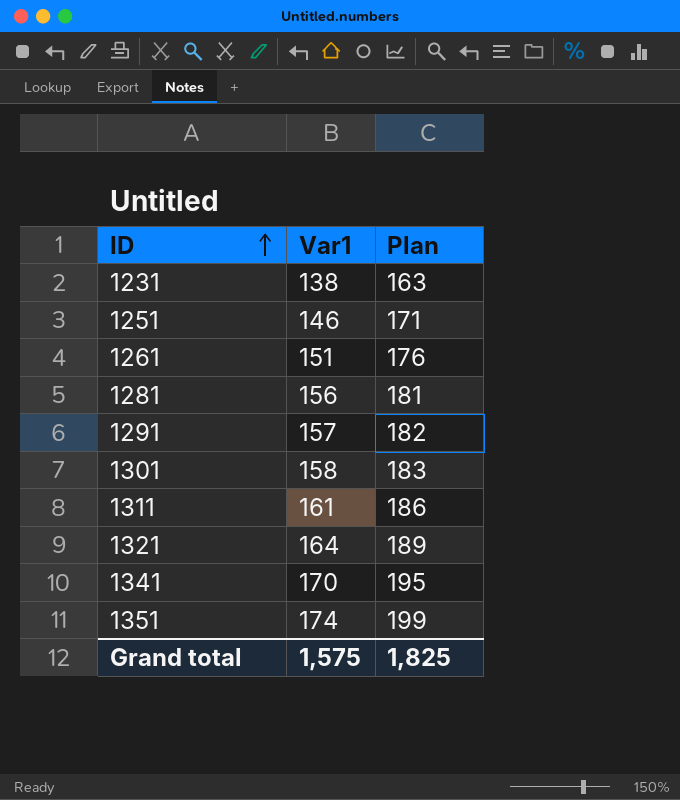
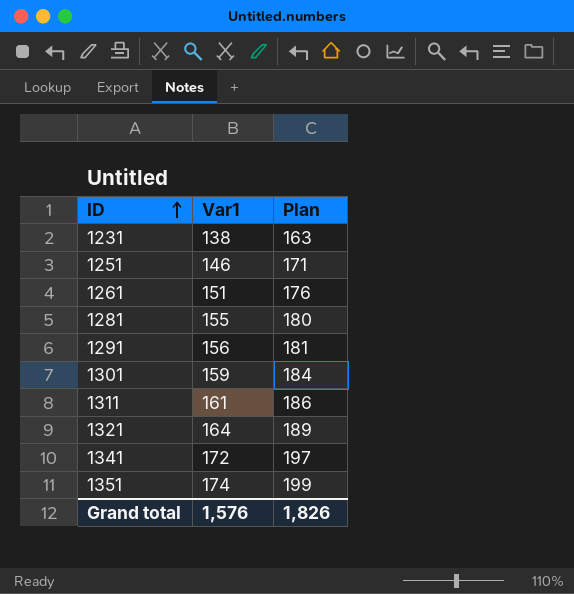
1281 | Var1: 156 -> 155
1281 | Plan: 181 -> 180
1291 | Var1: 157 -> 156
1291 | Plan: 182 -> 181
1301 | Var1: 158 -> 159
1301 | Plan: 183 -> 184
1341 | Var1: 170 -> 172
1341 | Plan: 195 -> 197
Grand total | Var1: 1,575 -> 1,576
Grand total | Plan: 1,825 -> 1,826

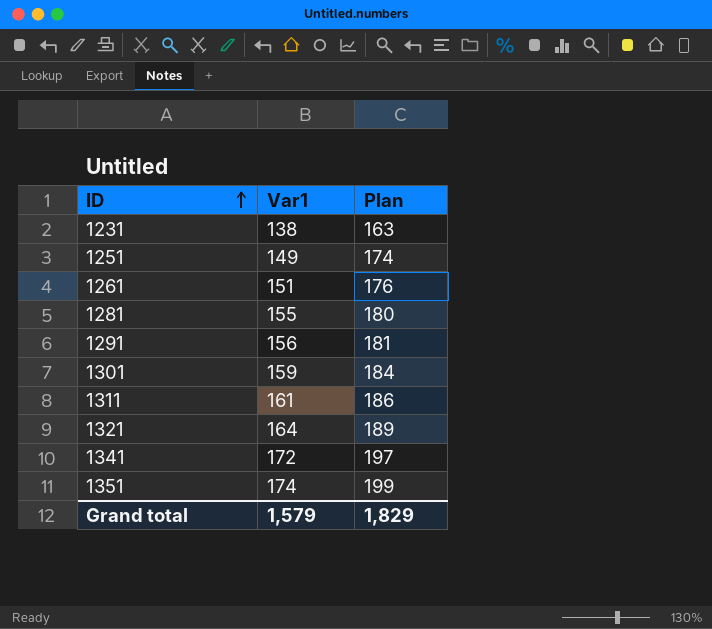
1251 | Var1: 146 -> 149
1251 | Plan: 171 -> 174
Grand total | Var1: 1,576 -> 1,579
Grand total | Plan: 1,826 -> 1,829

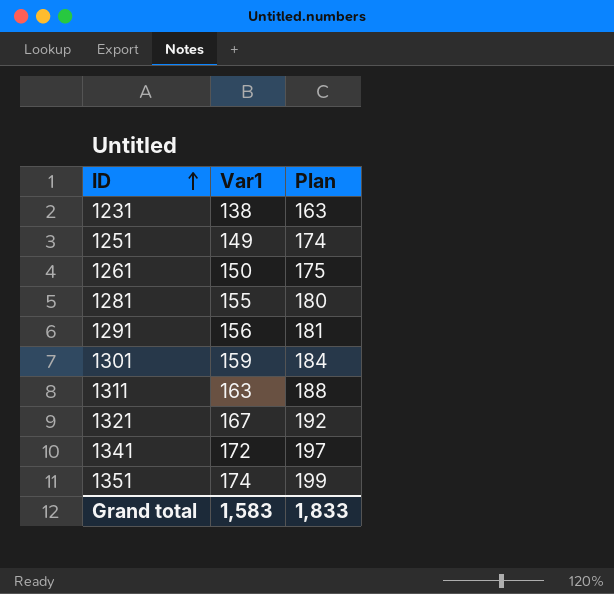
1261 | Var1: 151 -> 150
1261 | Plan: 176 -> 175
1311 | Var1: 161 -> 163
1311 | Plan: 186 -> 188
1321 | Var1: 164 -> 167
1321 | Plan: 189 -> 192
Grand total | Var1: 1,579 -> 1,583
Grand total | Plan: 1,829 -> 1,833

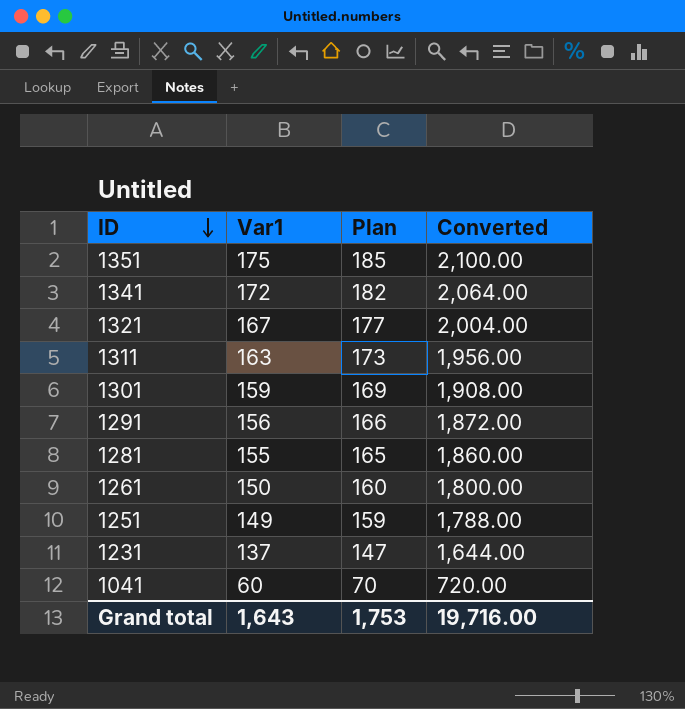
row order: ID ascending -> ID descending
column Plan | formula: [Var1] + 25 -> [Var1] + 10
column Converted | formula: none -> [Var1] * 12
1351 | Var1: 174 -> 175
1231 | Var1: 138 -> 137
row 1041: none -> 60 | 70 | 720.00
Grand total | Var1: 1,583 -> 1,643
Grand total | Plan: 1,833 -> 1,753

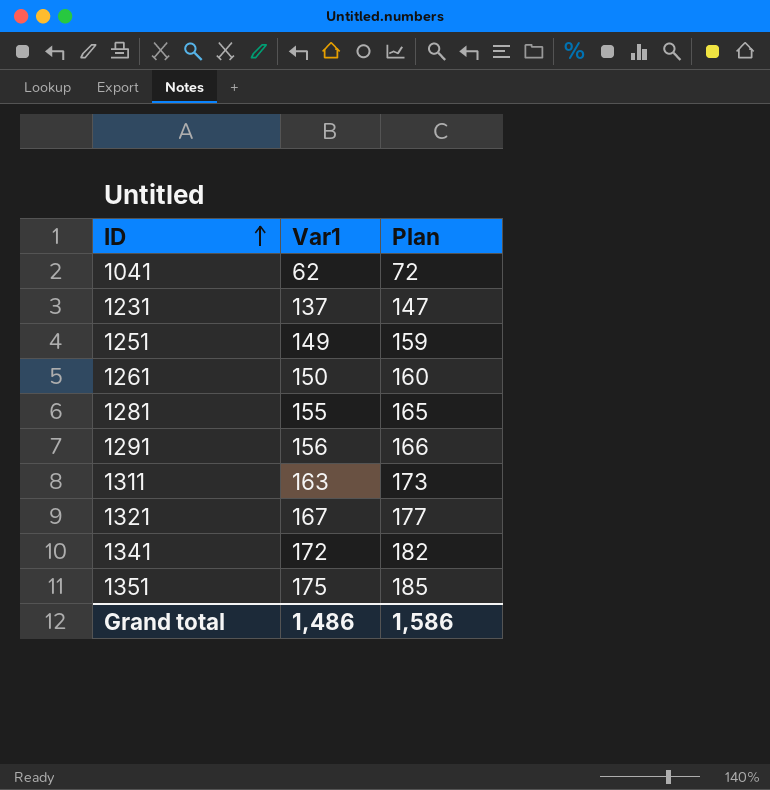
row order: ID descending -> ID ascending
column Converted | formula: [Var1] * 12 -> none
row 1301: 159 | 169 | 1,908.00 -> none
1041 | Var1: 60 -> 62
1041 | Plan: 70 -> 72
Grand total | Var1: 1,643 -> 1,486
Grand total | Plan: 1,753 -> 1,586

